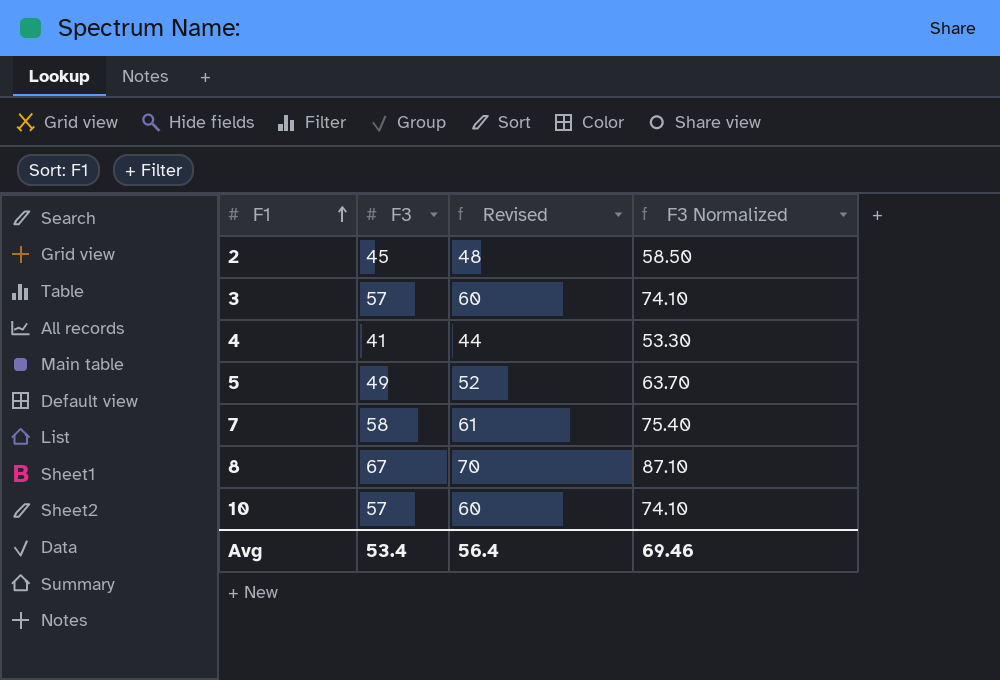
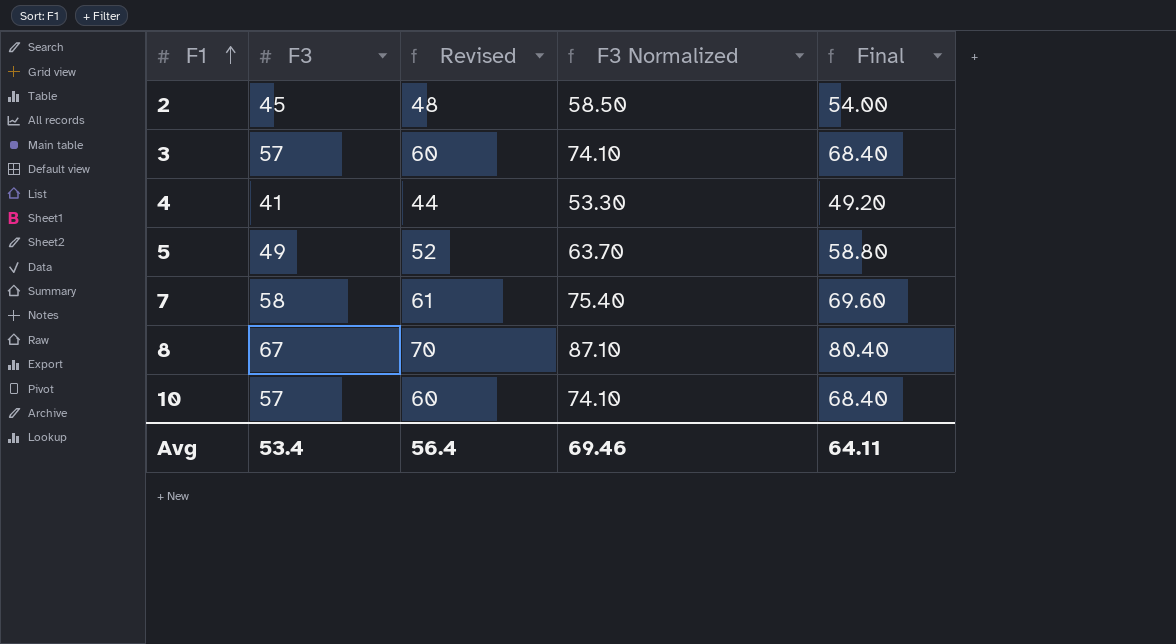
column Final | formula: none -> [F3] * 1.2

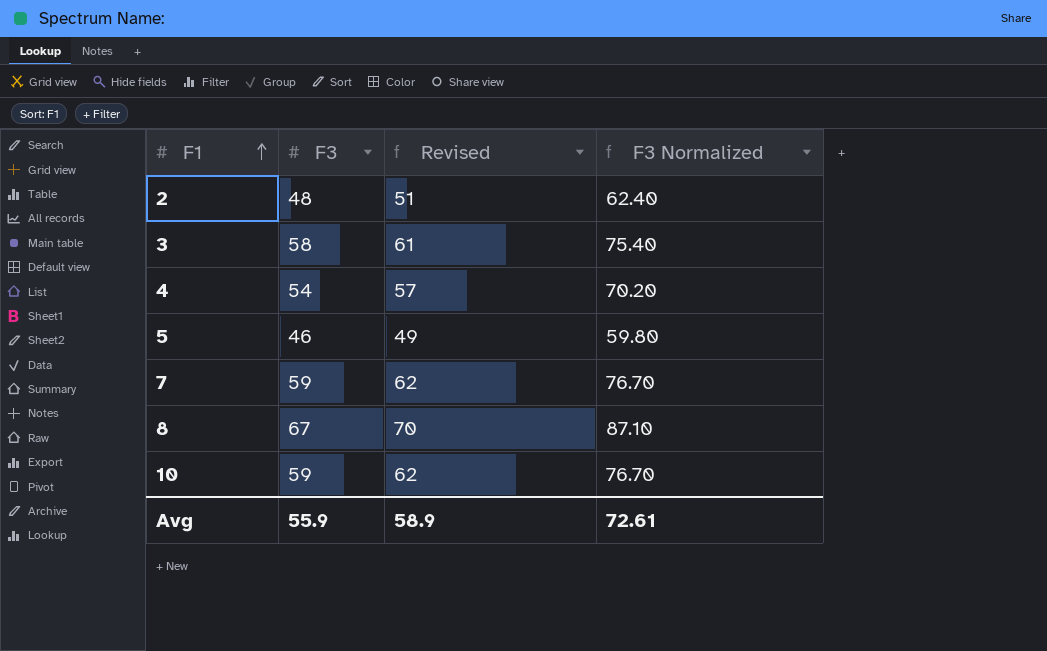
column Final | formula: [F3] * 1.2 -> none
2 | F3: 45 -> 48
2 | Revised: 48 -> 51
2 | F3 Normalized: 58.50 -> 62.40
3 | F3: 57 -> 58
3 | Revised: 60 -> 61
3 | F3 Normalized: 74.10 -> 75.40
4 | F3: 41 -> 54
4 | Revised: 44 -> 57
4 | F3 Normalized: 53.30 -> 70.20
5 | F3: 49 -> 46
5 | Revised: 52 -> 49
5 | F3 Normalized: 63.70 -> 59.80
7 | F3: 58 -> 59
7 | Revised: 61 -> 62
7 | F3 Normalized: 75.40 -> 76.70
10 | F3: 57 -> 59
10 | Revised: 60 -> 62
10 | F3 Normalized: 74.10 -> 76.70
Avg | F3: 53.4 -> 55.9
Avg | Revised: 56.4 -> 58.9
Avg | F3 Normalized: 69.46 -> 72.61

